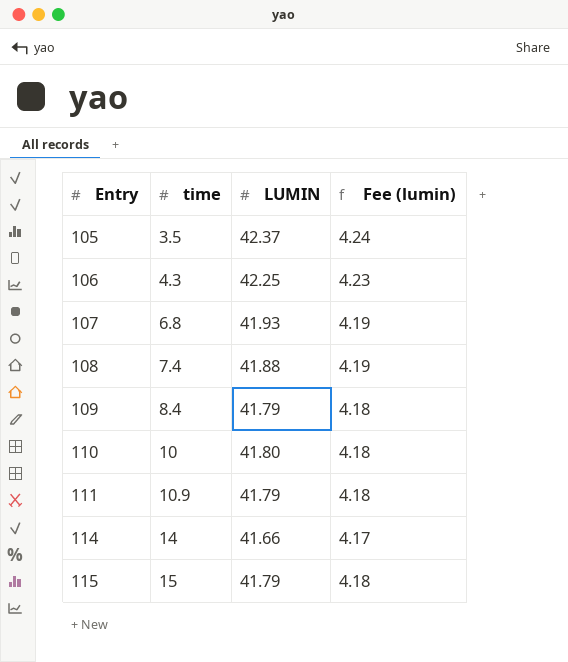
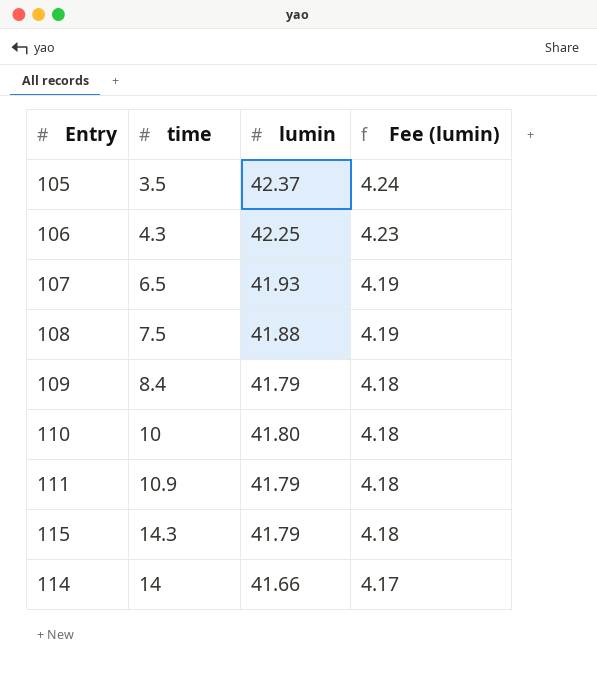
row order: Entry ascending -> Fee (lumin) descending
column name: LUMIN -> lumin
107 | time: 6.8 -> 6.5
108 | time: 7.4 -> 7.5
115 | time: 15 -> 14.3

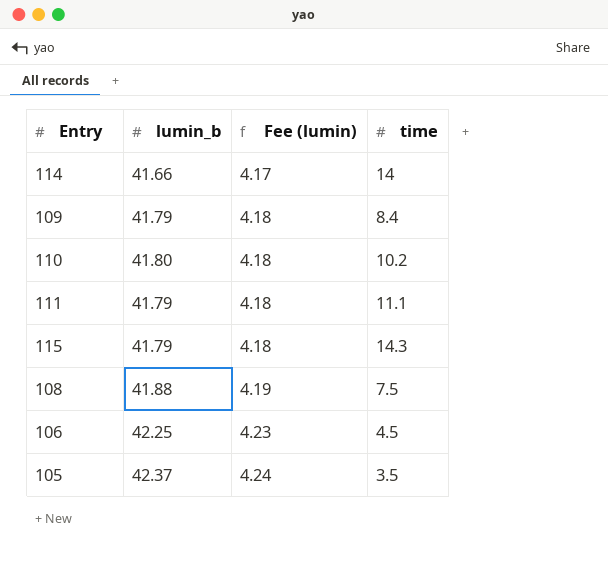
row order: Fee (lumin) descending -> Fee (lumin) ascending
column name: lumin -> lumin_b
column time | position: 2 -> 4
row 107: 6.5 | 41.93 | 4.19 -> none
110 | time: 10 -> 10.2
111 | time: 10.9 -> 11.1
106 | time: 4.3 -> 4.5

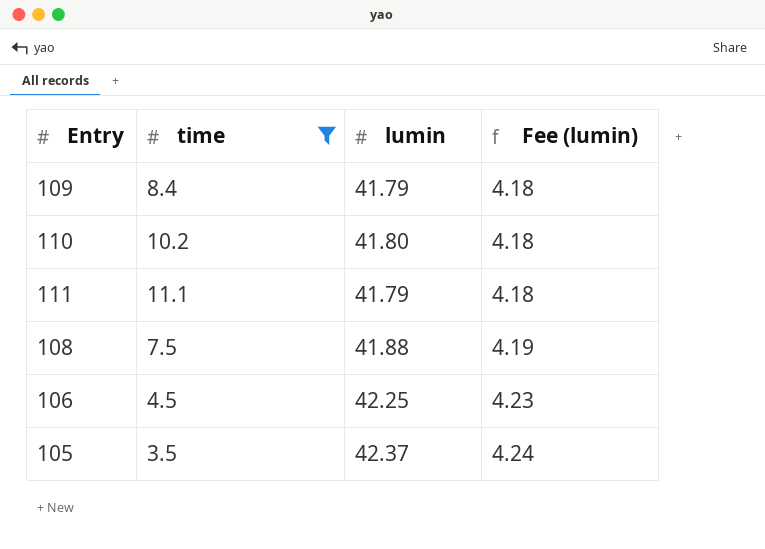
filter: none -> time <= 11.1
column time | position: 4 -> 2
column name: lumin_b -> lumin

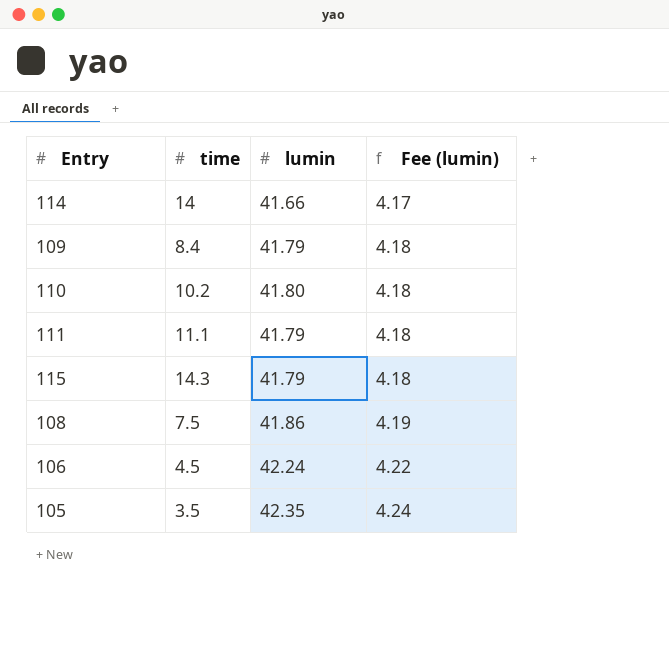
filter: time <= 11.1 -> none
108 | lumin: 41.88 -> 41.86
106 | lumin: 42.25 -> 42.24
106 | Fee (lumin): 4.23 -> 4.22
105 | lumin: 42.37 -> 42.35

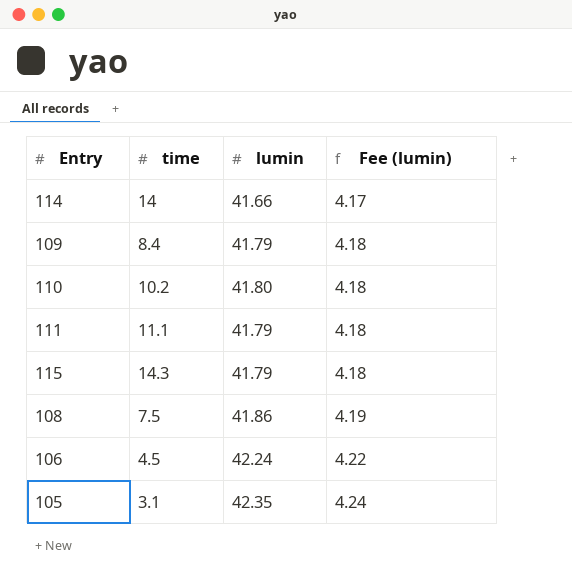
105 | time: 3.5 -> 3.1

